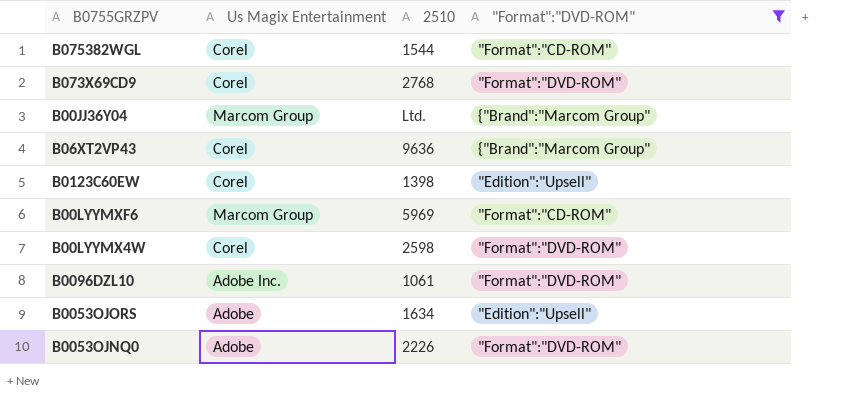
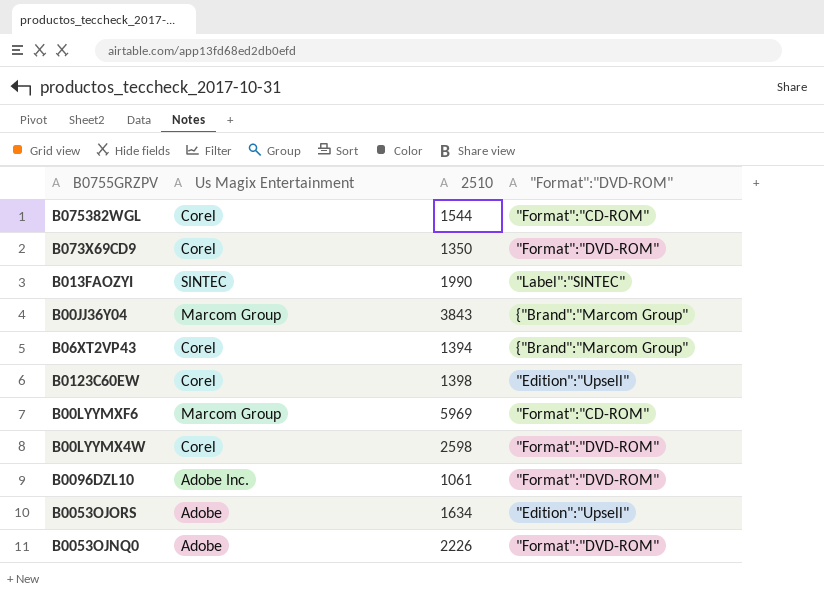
filter: "Format":"DVD-ROM" != "Label":"SINTEC" -> none
B073X69CD9 | 2510: 2768 -> 1350
B00JJ36Y04 | 2510: Ltd. -> 3843
B06XT2VP43 | 2510: 9636 -> 1394

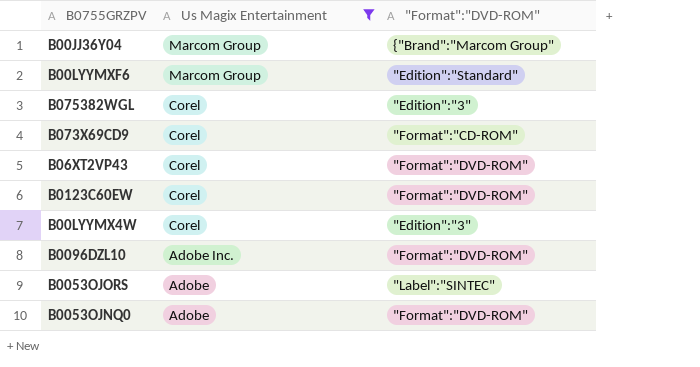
filter: none -> Us Magix Entertainment != SINTEC
row order: none -> Us Magix Entertainment descending
column 2510 | position: 3 -> none
B00LYYMXF6 | "Format":"DVD-ROM": "Format":"CD-ROM" -> "Edition":"Standard"
B075382WGL | "Format":"DVD-ROM": "Format":"CD-ROM" -> "Edition":"3"
B073X69CD9 | "Format":"DVD-ROM": "Format":"DVD-ROM" -> "Format":"CD-ROM"
B06XT2VP43 | "Format":"DVD-ROM": {"Brand":"Marcom Group" -> "Format":"DVD-ROM"
B0123C60EW | "Format":"DVD-ROM": "Edition":"Upsell" -> "Format":"DVD-ROM"
B00LYYMX4W | "Format":"DVD-ROM": "Format":"DVD-ROM" -> "Edition":"3"
B0053OJORS | "Format":"DVD-ROM": "Edition":"Upsell" -> "Label":"SINTEC"

